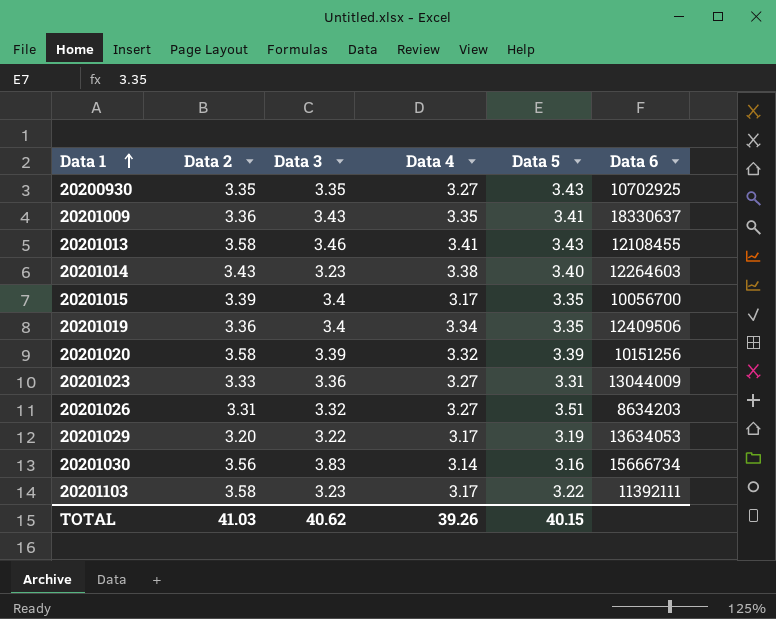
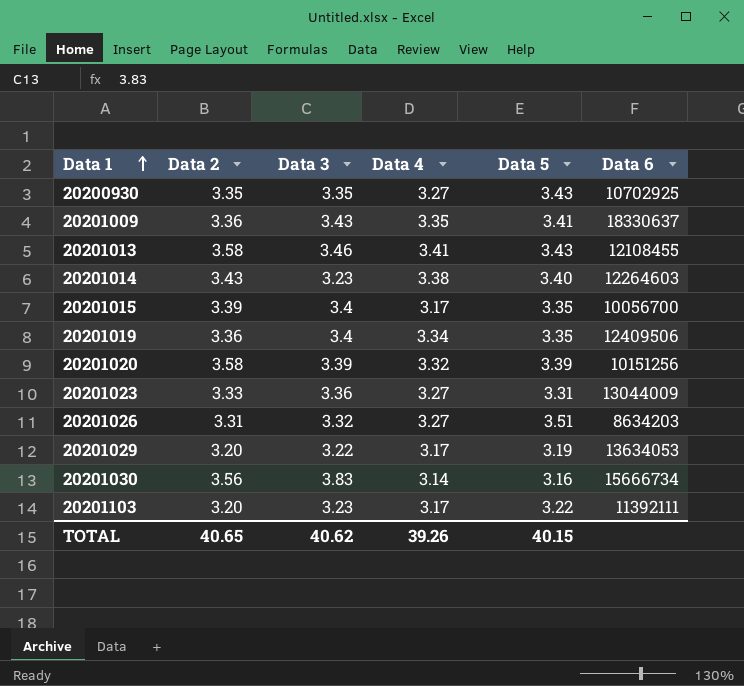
20201103 | Data 2: 3.58 -> 3.20
TOTAL | Data 2: 41.03 -> 40.65

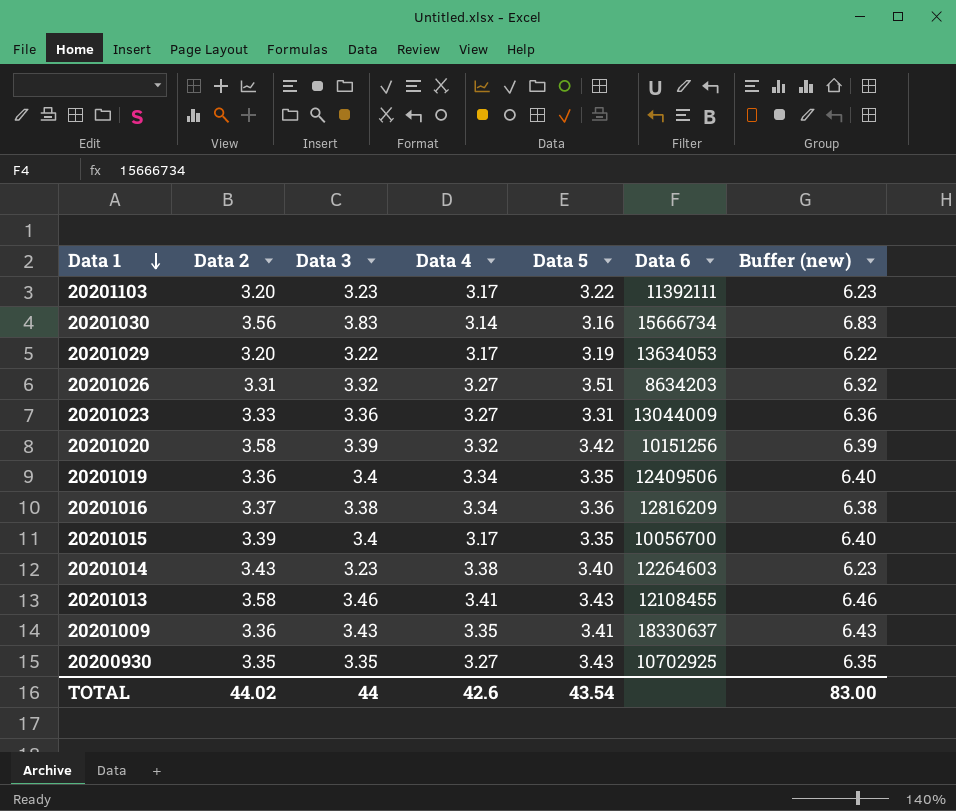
row order: Data 1 ascending -> Data 1 descending
column Buffer (new) | formula: none -> [Data 3] + 3
20201020 | Data 5: 3.39 -> 3.42
row 20201016: none -> 3.37 | 3.38 | 3.34 | 3.36 | 12816209 | 6.38
TOTAL | Data 2: 40.65 -> 44.02
TOTAL | Data 3: 40.62 -> 44
TOTAL | Data 4: 39.26 -> 42.6
TOTAL | Data 5: 40.15 -> 43.54

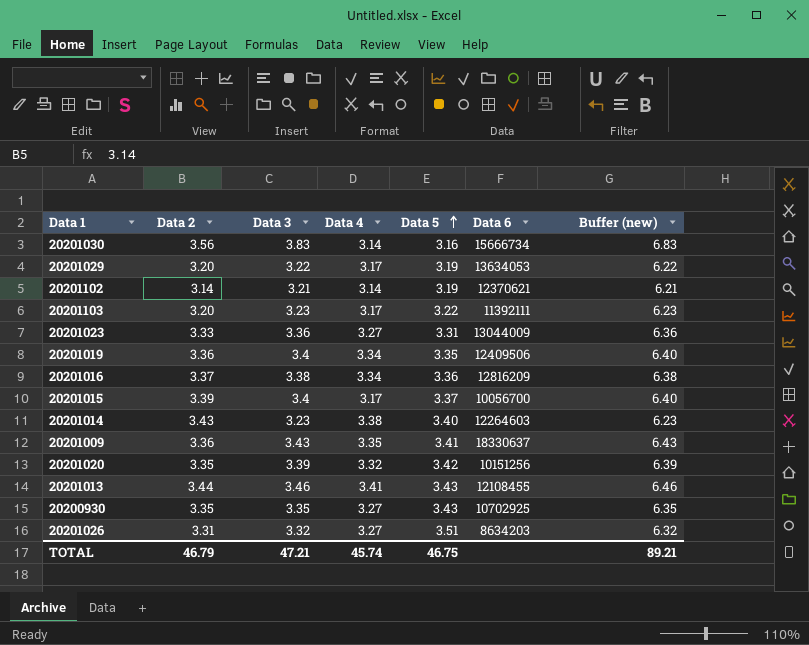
row order: Data 1 descending -> Data 5 ascending
row 20201102: none -> 3.14 | 3.21 | 3.14 | 3.19 | 12370621 | 6.21
20201015 | Data 5: 3.35 -> 3.37
20201020 | Data 2: 3.58 -> 3.35
20201013 | Data 2: 3.58 -> 3.44
TOTAL | Data 2: 44.02 -> 46.79
TOTAL | Data 3: 44 -> 47.21
TOTAL | Data 4: 42.6 -> 45.74
TOTAL | Data 5: 43.54 -> 46.75
TOTAL | Buffer (new): 83.00 -> 89.21

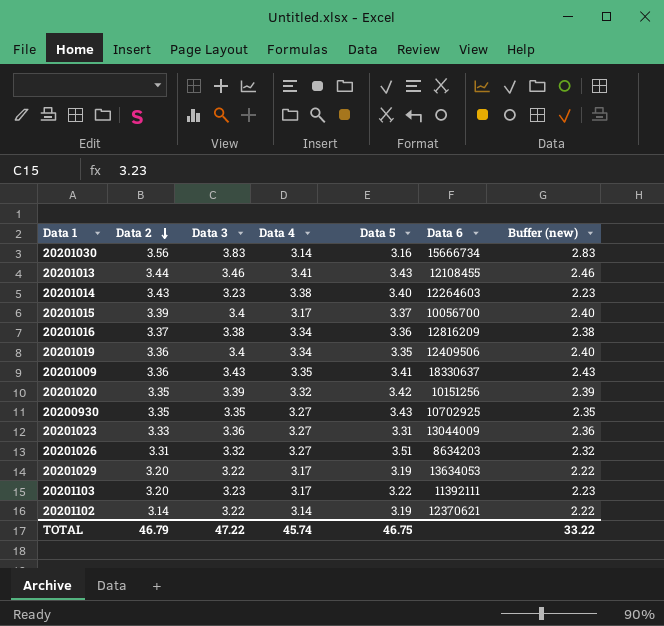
row order: Data 5 ascending -> Data 2 descending
column Buffer (new) | formula: [Data 3] + 3 -> [Data 3] - 1
20201102 | Data 3: 3.21 -> 3.22
TOTAL | Data 3: 47.21 -> 47.22
TOTAL | Buffer (new): 89.21 -> 33.22

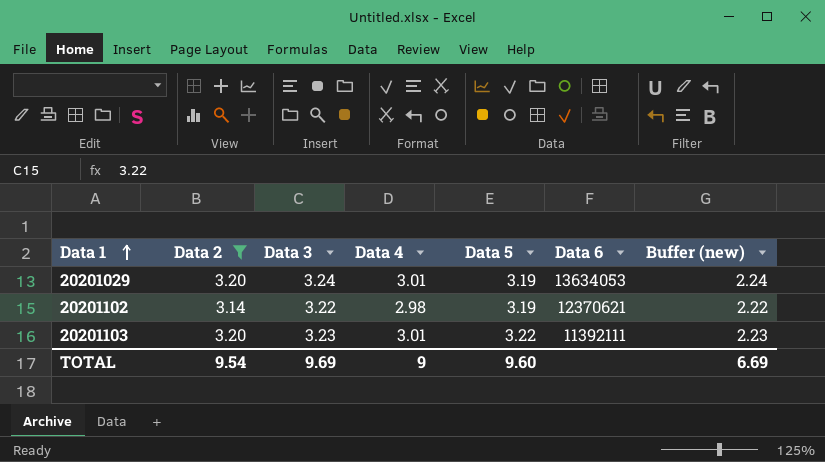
filter: none -> Data 2 <= 3.20
row order: Data 2 descending -> Data 1 ascending
20201029 | Data 3: 3.22 -> 3.24
20201029 | Data 4: 3.17 -> 3.01
20201029 | Buffer (new): 2.22 -> 2.24
20201102 | Data 4: 3.14 -> 2.98
20201103 | Data 4: 3.17 -> 3.01
TOTAL | Data 2: 46.79 -> 9.54
TOTAL | Data 3: 47.22 -> 9.69
TOTAL | Data 4: 45.74 -> 9
TOTAL | Data 5: 46.75 -> 9.60
TOTAL | Buffer (new): 33.22 -> 6.69

